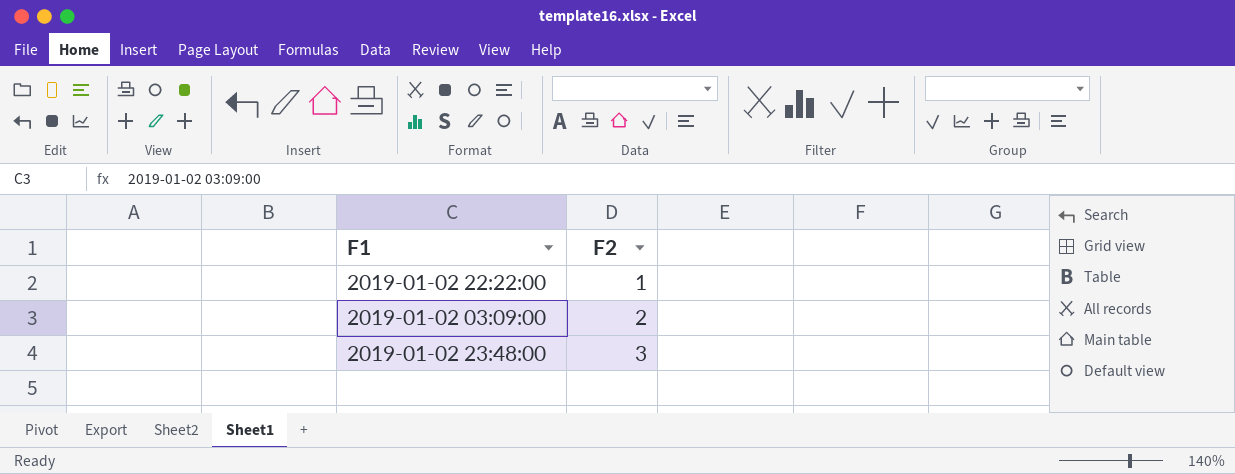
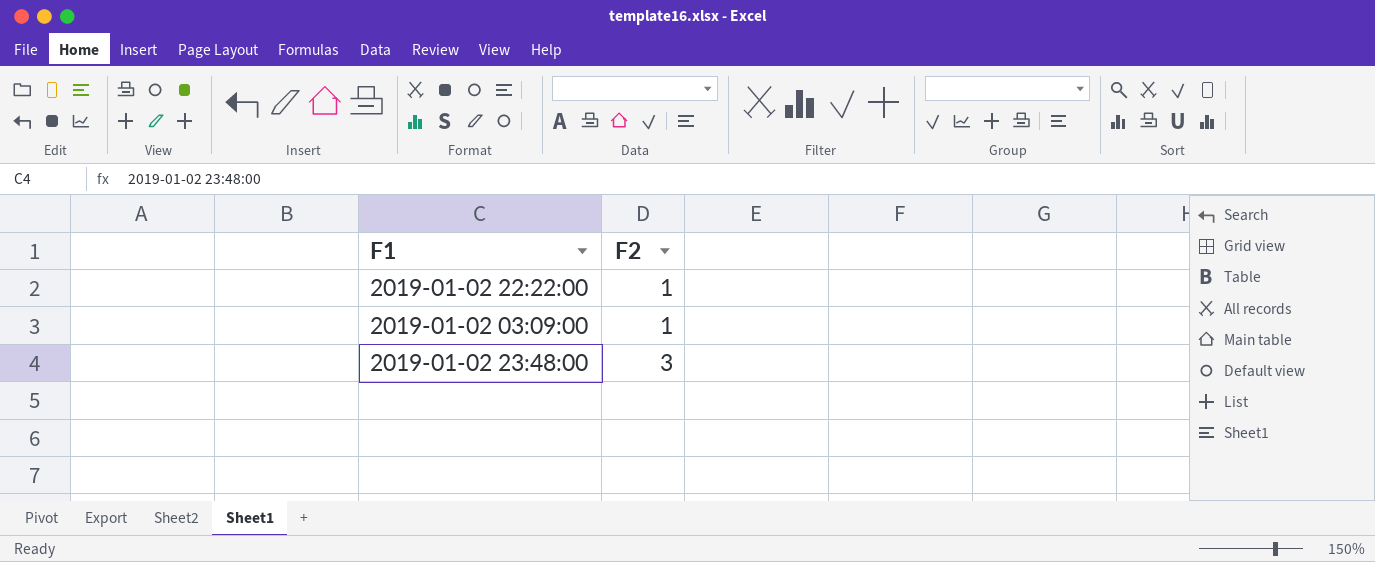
2019-01-02 03:09:00 | F2: 2 -> 1

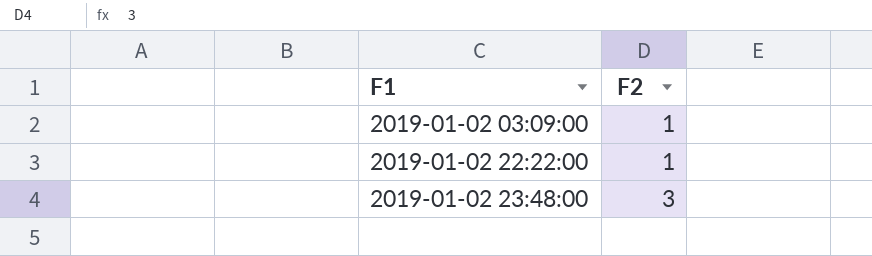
row order: F2 ascending -> F1 ascending

